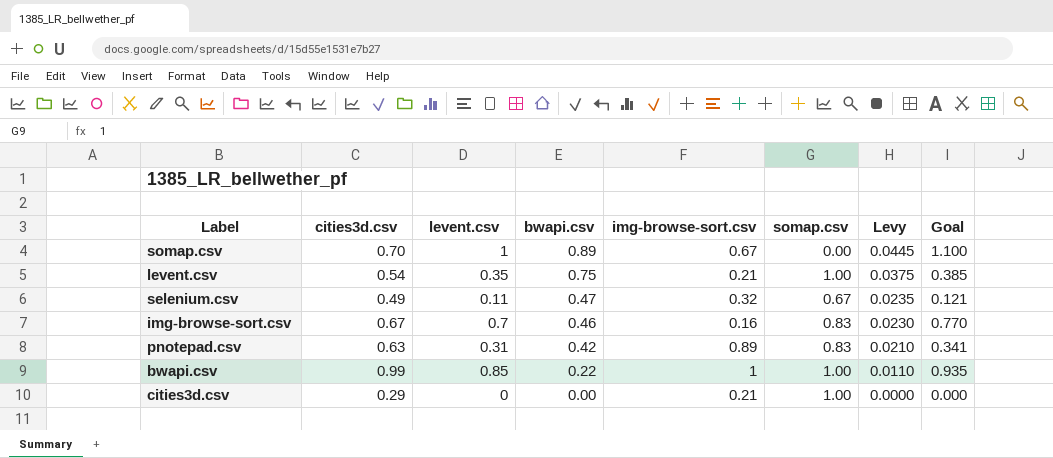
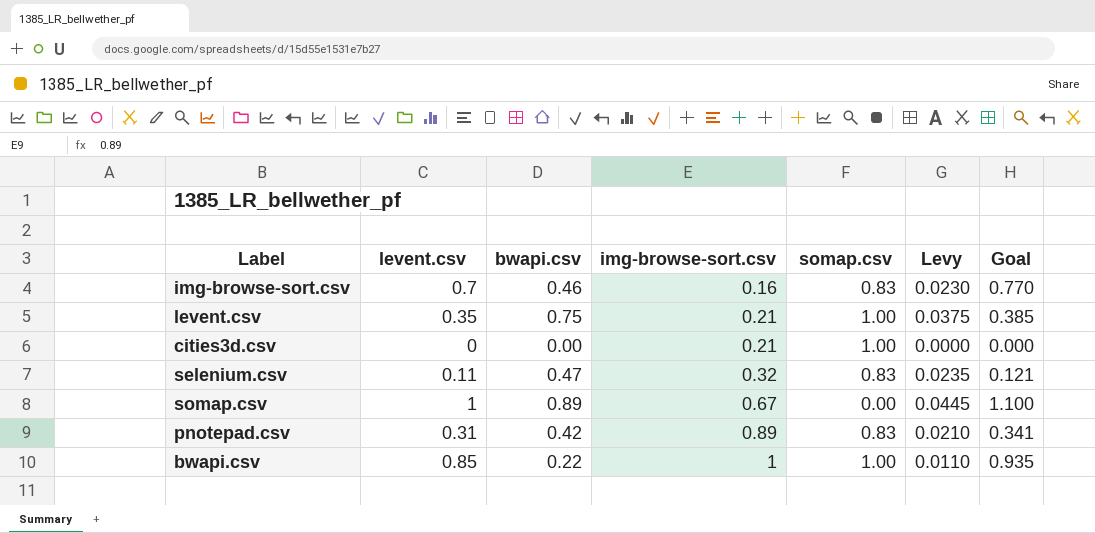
row order: bwapi.csv descending -> img-browse-sort.csv ascending
column cities3d.csv | position: 2 -> none
selenium.csv | somap.csv: 0.67 -> 0.83

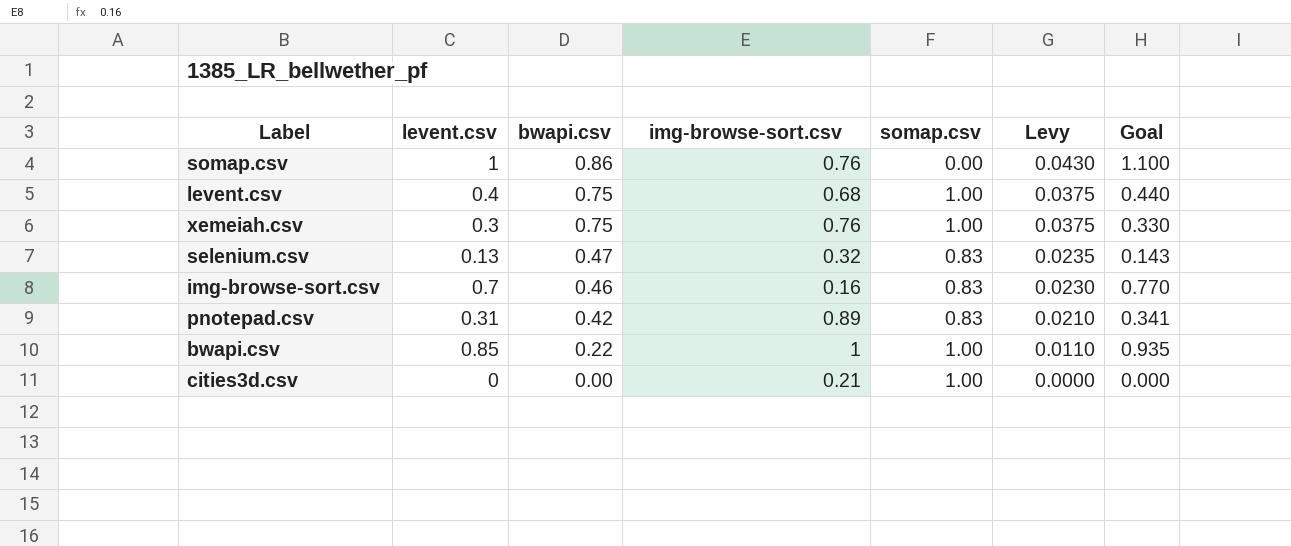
row order: img-browse-sort.csv ascending -> bwapi.csv descending
somap.csv | bwapi.csv: 0.89 -> 0.86
somap.csv | img-browse-sort.csv: 0.67 -> 0.76
somap.csv | Levy: 0.0445 -> 0.0430
levent.csv | levent.csv: 0.35 -> 0.4
levent.csv | img-browse-sort.csv: 0.21 -> 0.68
levent.csv | Goal: 0.385 -> 0.440
row xemeiah.csv: none -> 0.3 | 0.75 | 0.76 | 1.00 | 0.0375 | 0.330
selenium.csv | levent.csv: 0.11 -> 0.13
selenium.csv | Goal: 0.121 -> 0.143

